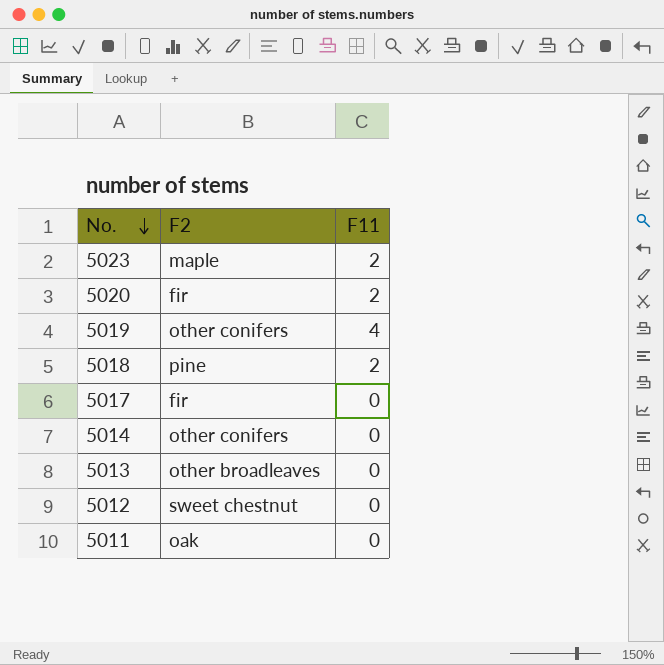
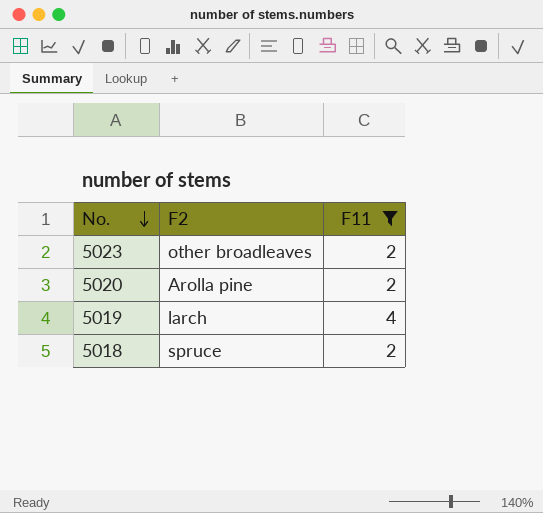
filter: none -> F11 != 0
5023 | F2: maple -> other broadleaves
5020 | F2: fir -> Arolla pine
5019 | F2: other conifers -> larch
5018 | F2: pine -> spruce

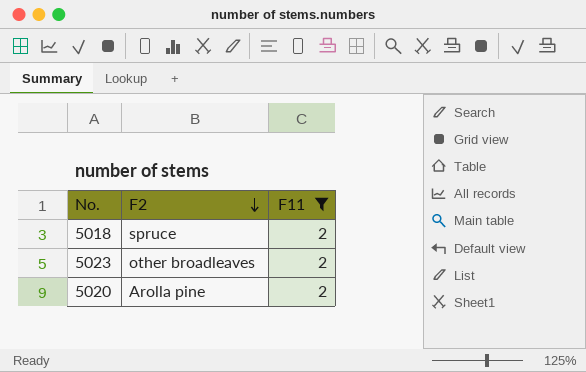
row order: No. descending -> F2 descending
row 5019: larch | 4 -> none

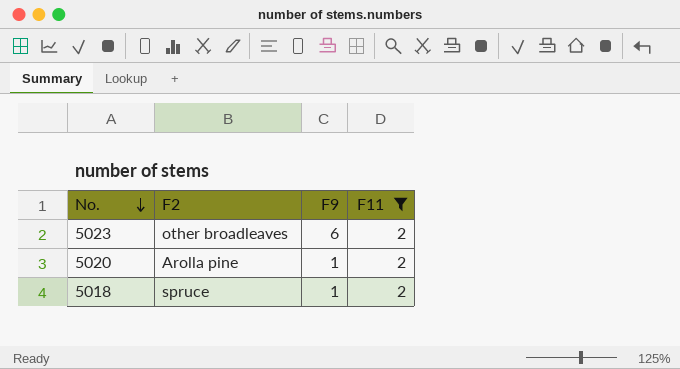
row order: F2 descending -> No. descending
column F9 | position: none -> 3

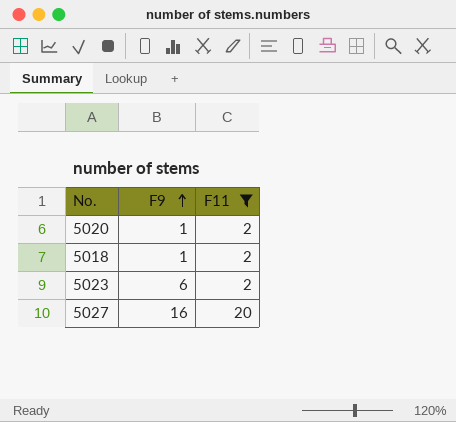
row order: No. descending -> F9 ascending
column F2 | position: 2 -> none
row 5027: none -> 16 | 20

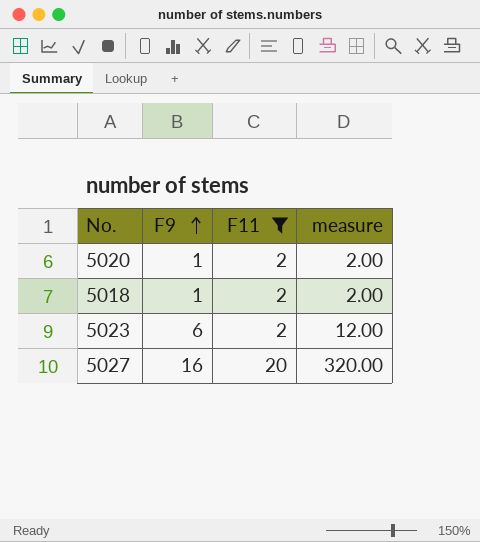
column measure | formula: none -> [F9] * [F11]

